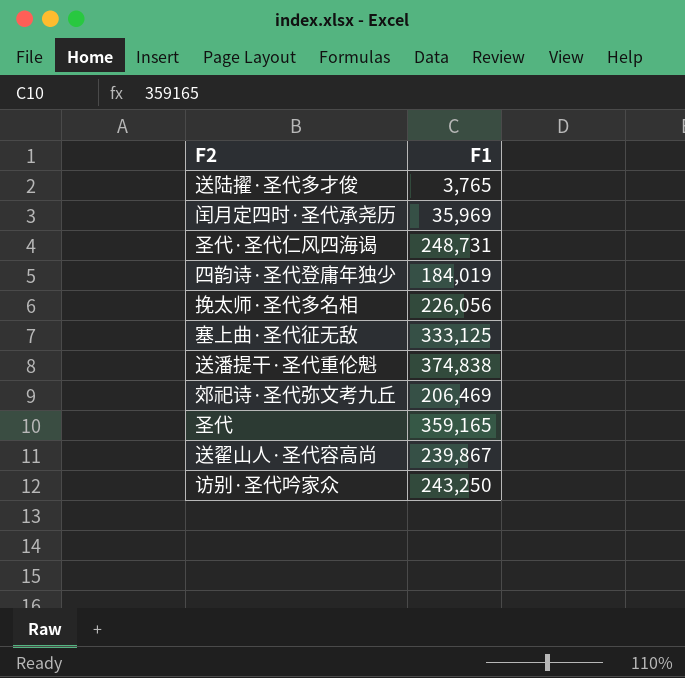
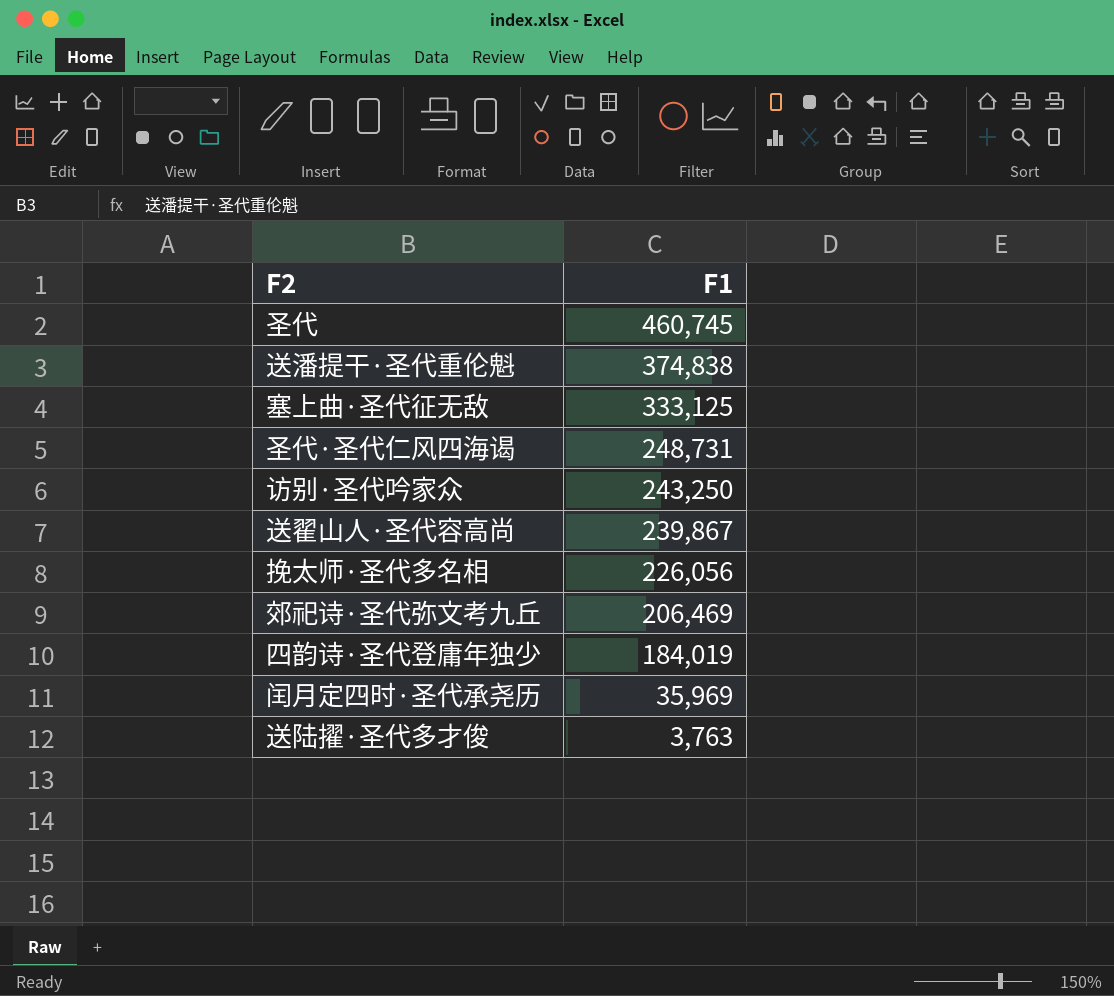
row order: none -> F1 descending
圣代 | F1: 359,165 -> 460,745
送陆擢·圣代多才俊 | F1: 3,765 -> 3,763

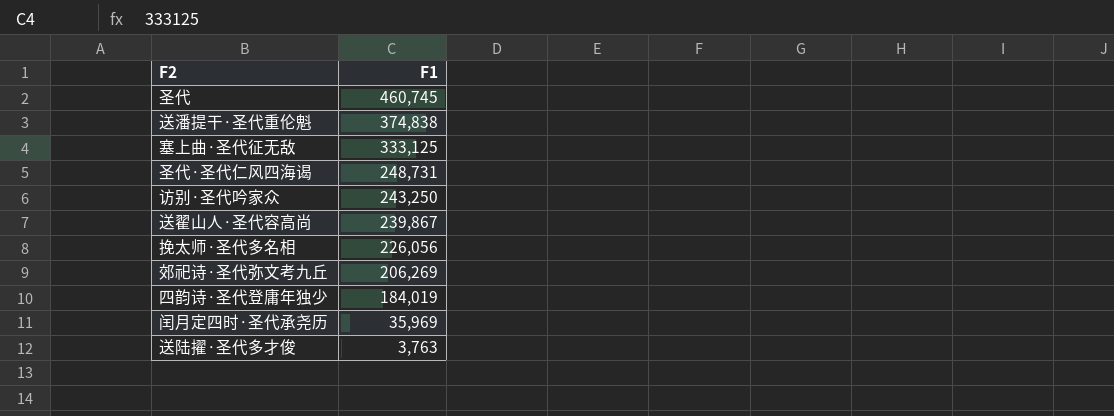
郊祀诗·圣代弥文考九丘 | F1: 206,469 -> 206,269

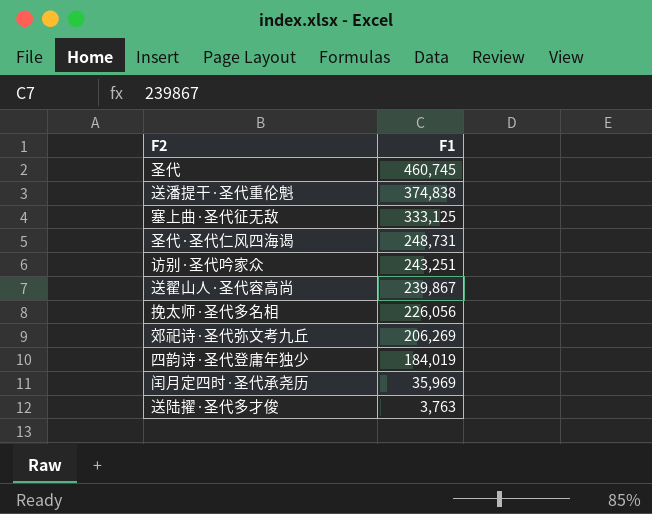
访别·圣代吟家众 | F1: 243,250 -> 243,251

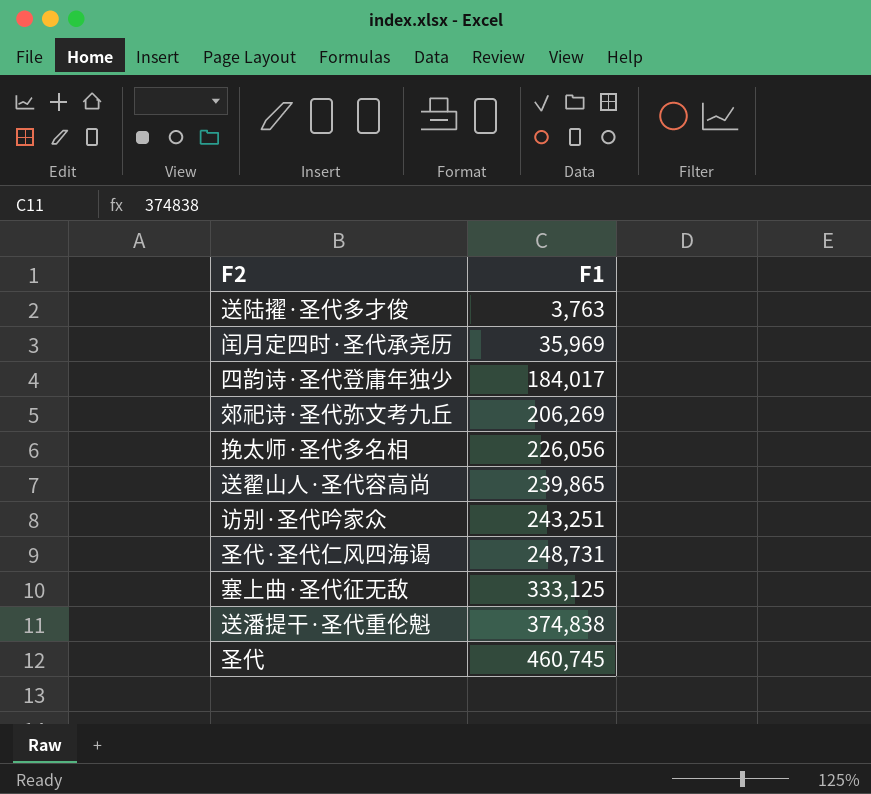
row order: F1 descending -> F1 ascending
四韵诗·圣代登庸年独少 | F1: 184,019 -> 184,017
送翟山人·圣代容高尚 | F1: 239,867 -> 239,865

